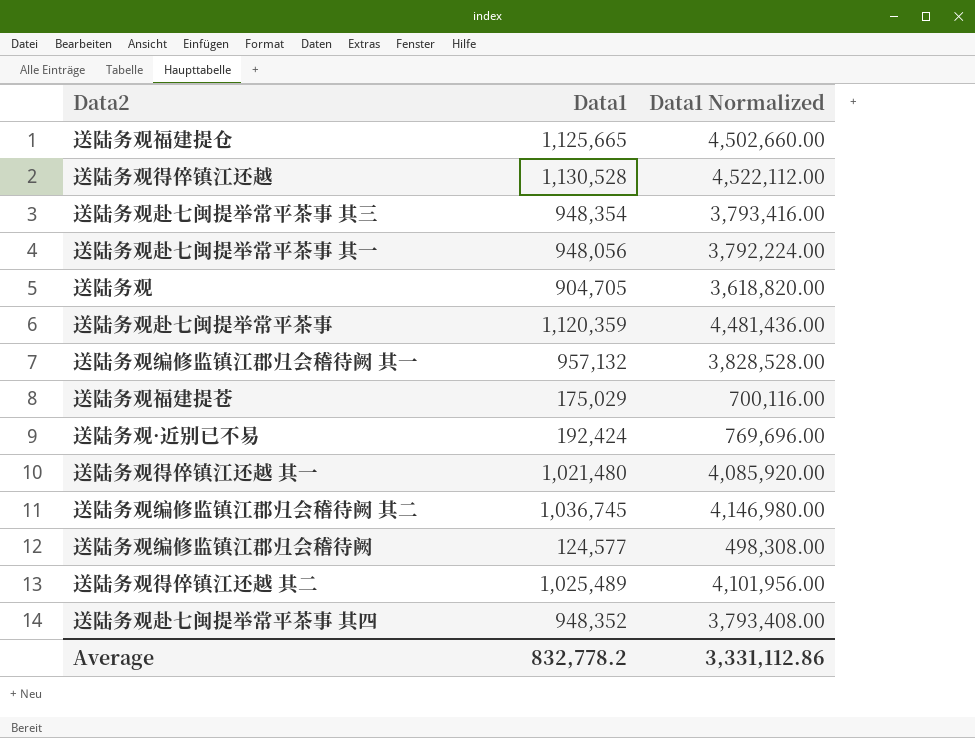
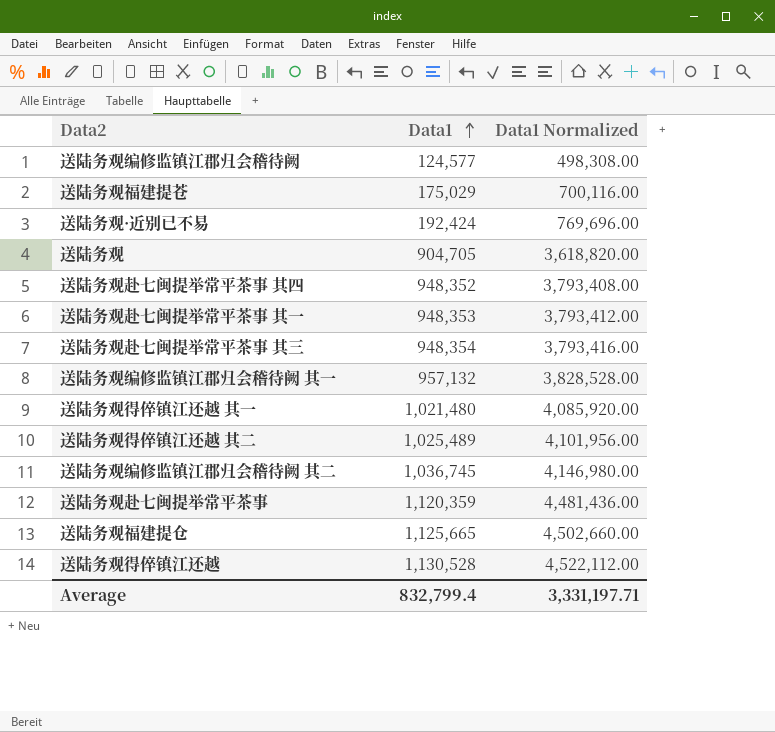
row order: none -> Data1 ascending
送陆务观赴七闽提举常平茶事 其一 | Data1: 948,056 -> 948,353
送陆务观赴七闽提举常平茶事 其一 | Data1 Normalized: 3,792,224.00 -> 3,793,412.00
Average | Data1: 832,778.2 -> 832,799.4
Average | Data1 Normalized: 3,331,112.86 -> 3,331,197.71

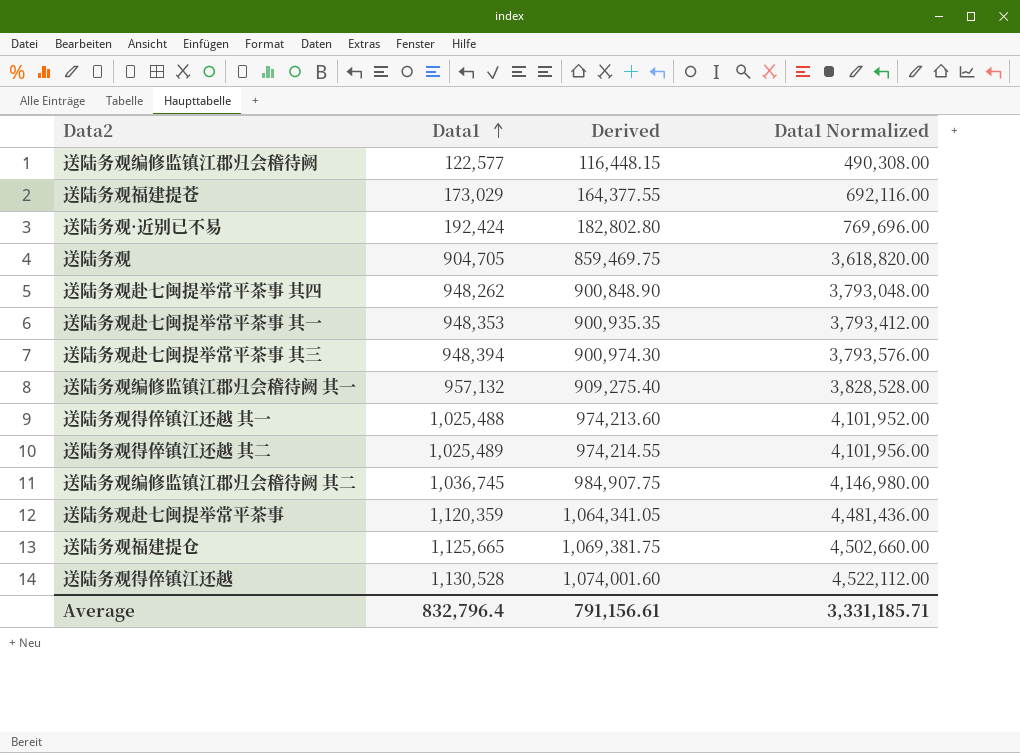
column Derived | formula: none -> [Data1] * 0.95
送陆务观编修监镇江郡归会稽待阙 | Data1: 124,577 -> 122,577
送陆务观编修监镇江郡归会稽待阙 | Data1 Normalized: 498,308.00 -> 490,308.00
送陆务观福建提苍 | Data1: 175,029 -> 173,029
送陆务观福建提苍 | Data1 Normalized: 700,116.00 -> 692,116.00
送陆务观赴七闽提举常平茶事 其四 | Data1: 948,352 -> 948,262
送陆务观赴七闽提举常平茶事 其四 | Data1 Normalized: 3,793,408.00 -> 3,793,048.00
送陆务观赴七闽提举常平茶事 其三 | Data1: 948,354 -> 948,394
送陆务观赴七闽提举常平茶事 其三 | Data1 Normalized: 3,793,416.00 -> 3,793,576.00
送陆务观得倅镇江还越 其一 | Data1: 1,021,480 -> 1,025,488
送陆务观得倅镇江还越 其一 | Data1 Normalized: 4,085,920.00 -> 4,101,952.00
Average | Data1: 832,799.4 -> 832,796.4
Average | Data1 Normalized: 3,331,197.71 -> 3,331,185.71

